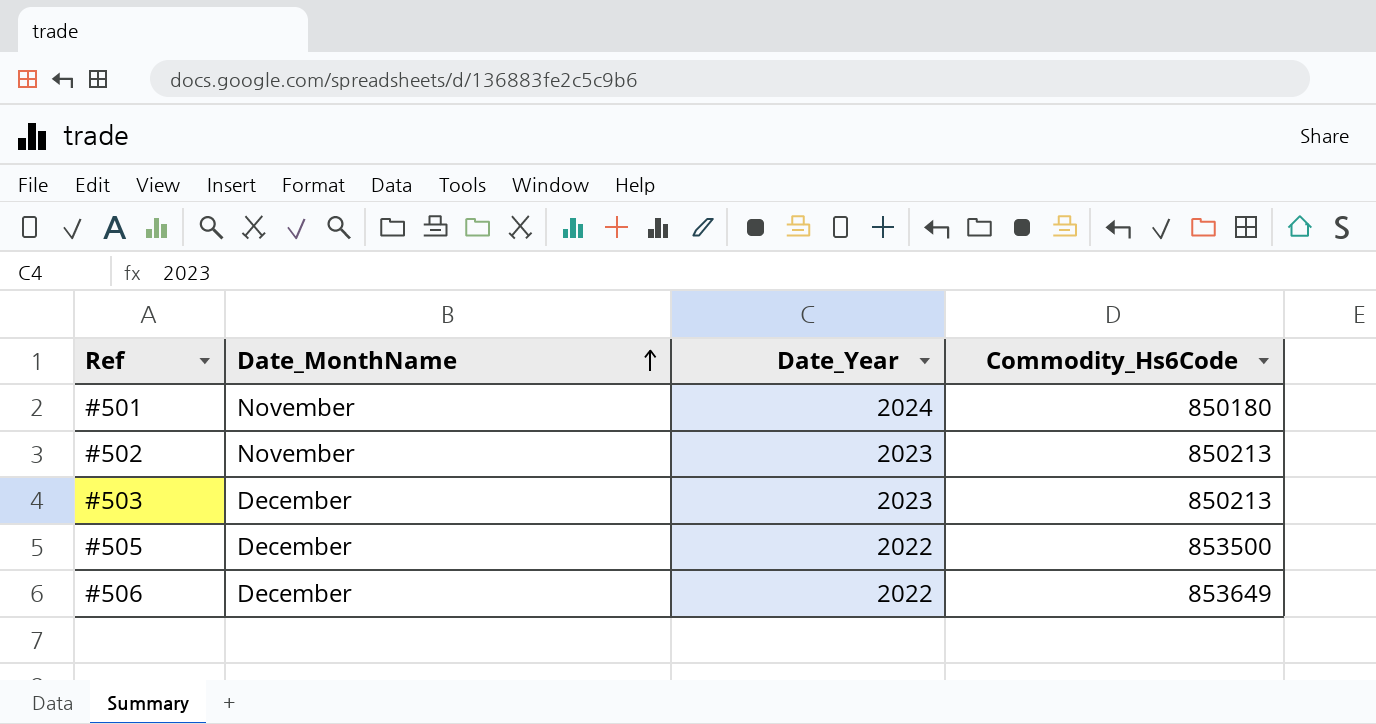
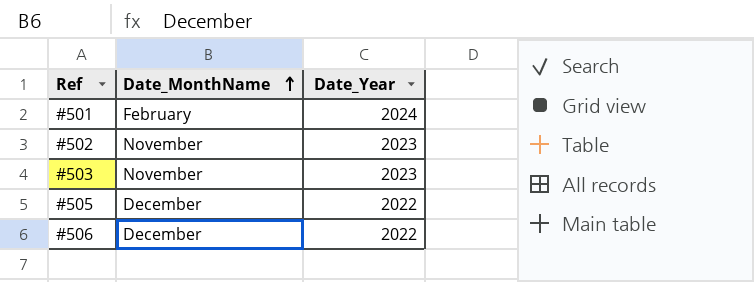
column Commodity_Hs6Code | position: 4 -> none
#501 | Date_MonthName: November -> February
#503 | Date_MonthName: December -> November

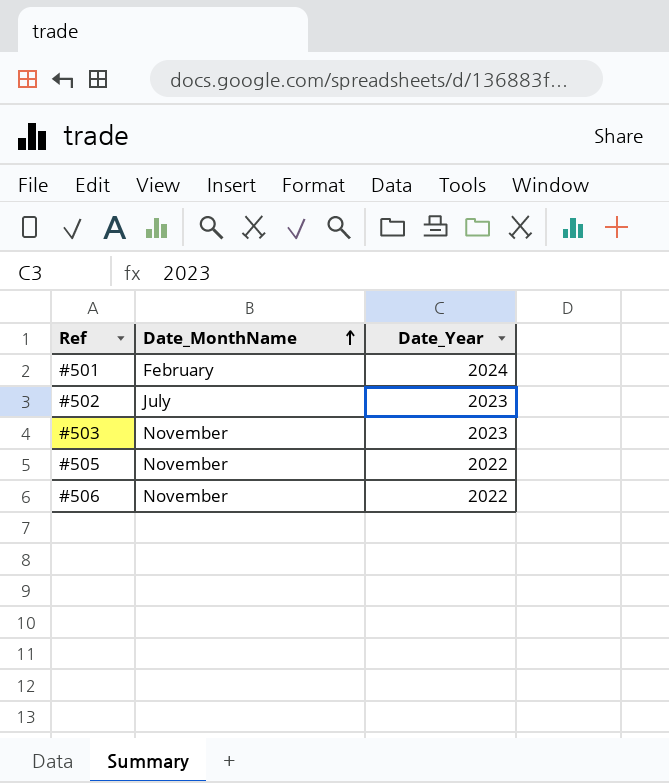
#502 | Date_MonthName: November -> July
#505 | Date_MonthName: December -> November
#506 | Date_MonthName: December -> November

